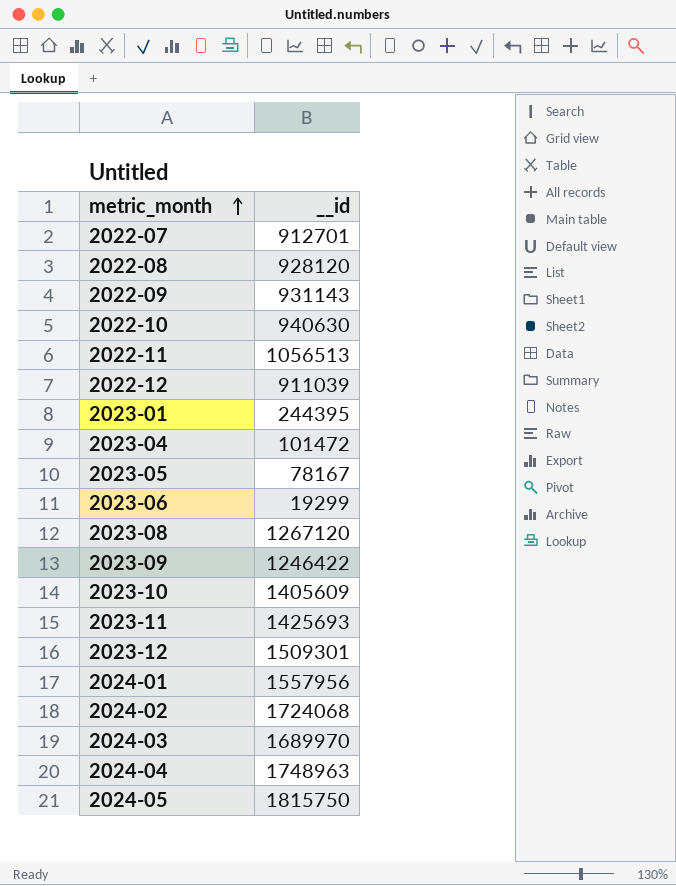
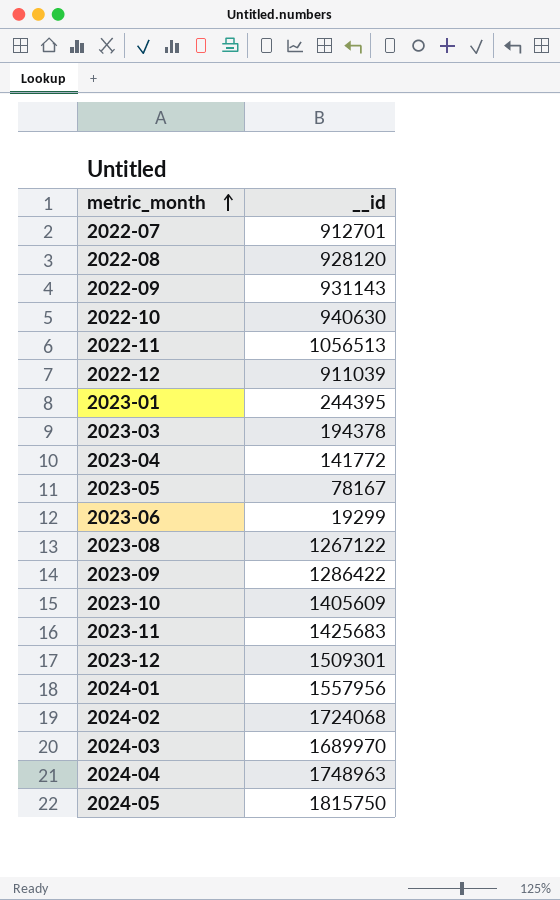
row 2023-03: none -> 194378
2023-04 | __id: 101472 -> 141772
2023-08 | __id: 1267120 -> 1267122
2023-09 | __id: 1246422 -> 1286422
2023-11 | __id: 1425693 -> 1425683

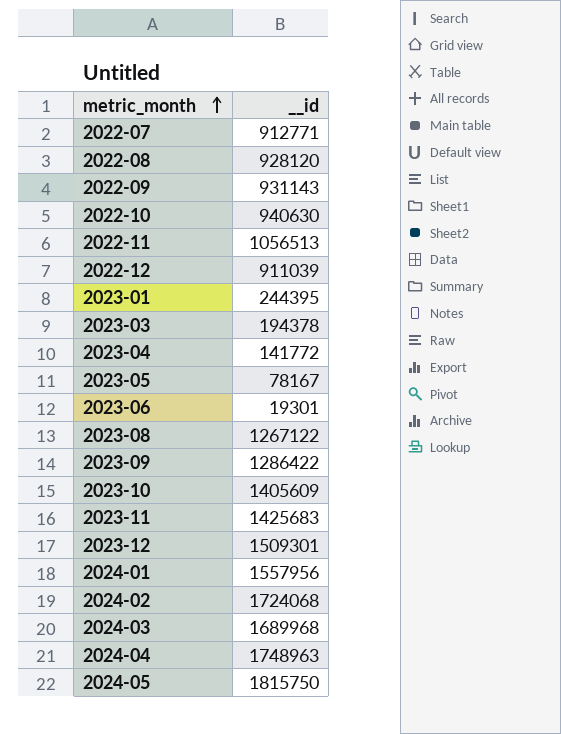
2022-07 | __id: 912701 -> 912771
2023-06 | __id: 19299 -> 19301
2024-03 | __id: 1689970 -> 1689968

